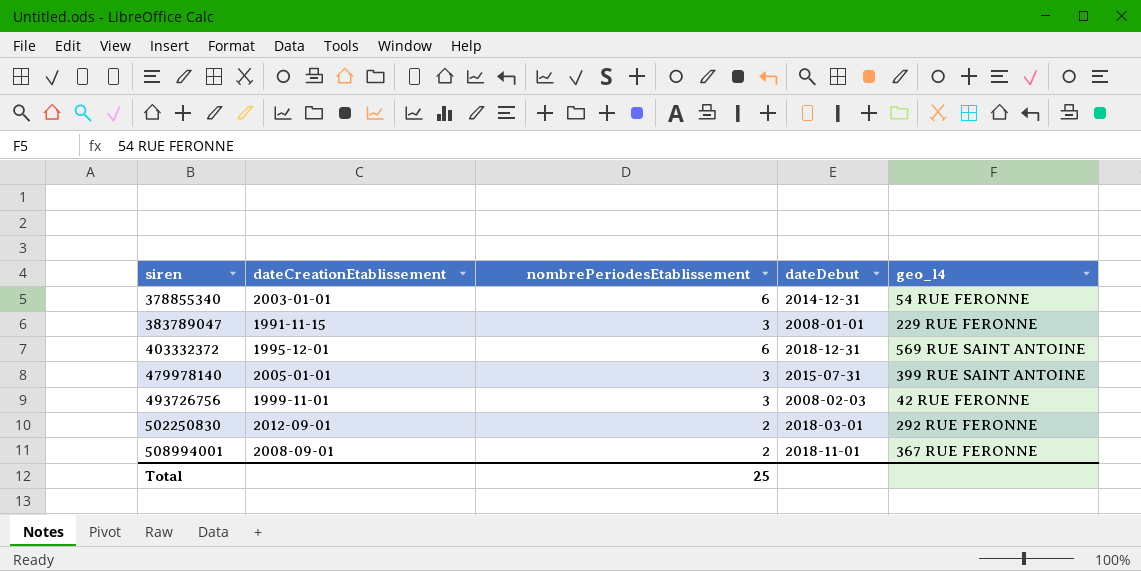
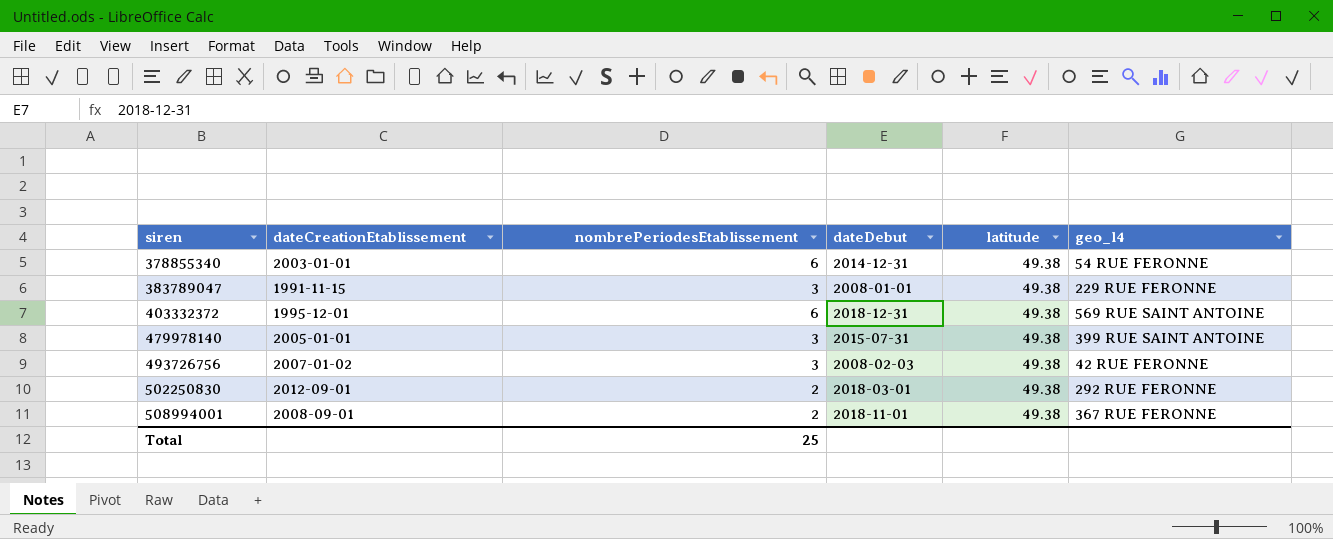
column latitude | position: none -> 5
493726756 | dateCreationEtablissement: 1999-11-01 -> 2007-01-02

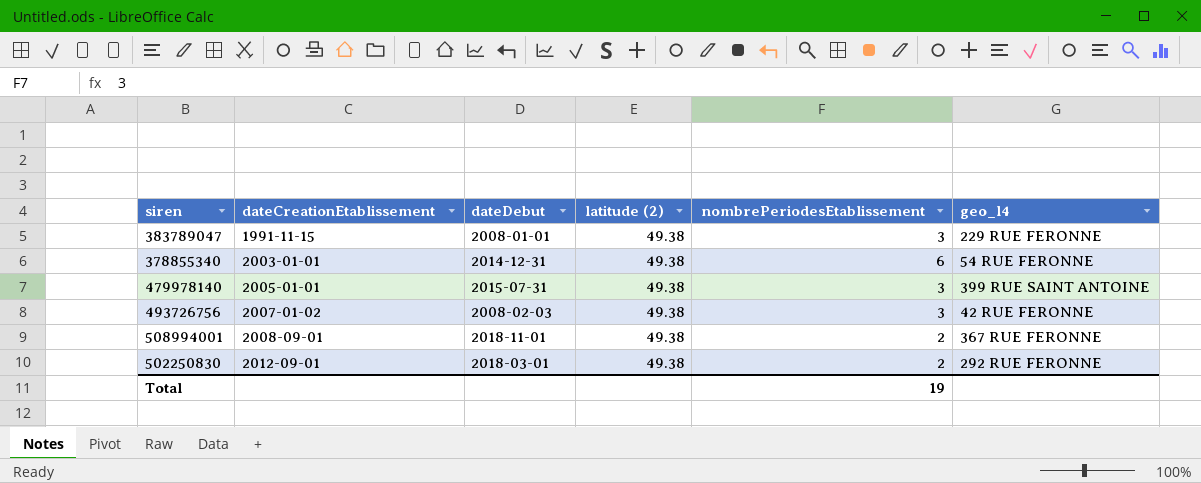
row order: siren ascending -> dateCreationEtablissement ascending
column name: latitude -> latitude (2)
column nombrePeriodesEtablissement | position: 3 -> 5
row 403332372: 1995-12-01 | 6 | 2018-12-31 | 49.38 | 569 RUE SAINT ANTOINE -> none
Total | nombrePeriodesEtablissement: 25 -> 19

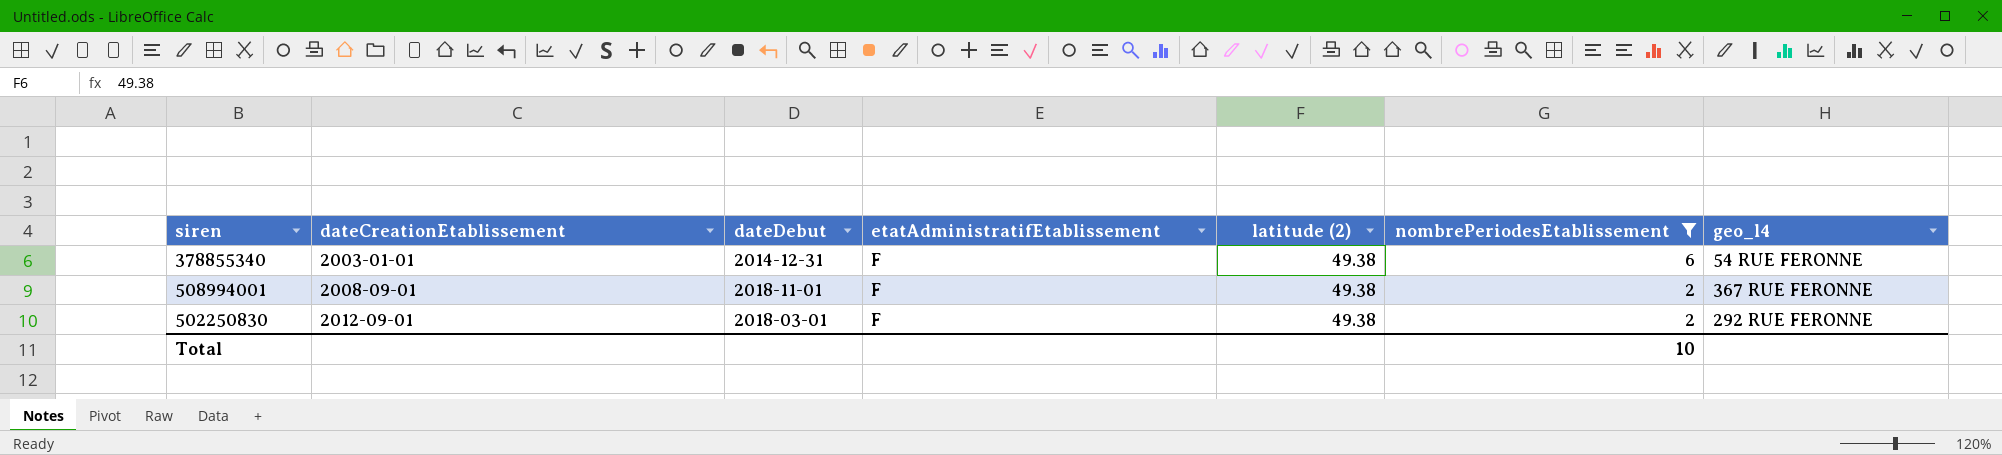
filter: none -> nombrePeriodesEtablissement != 3
column etatAdministratifEtablissement | position: none -> 4
Total | nombrePeriodesEtablissement: 19 -> 10

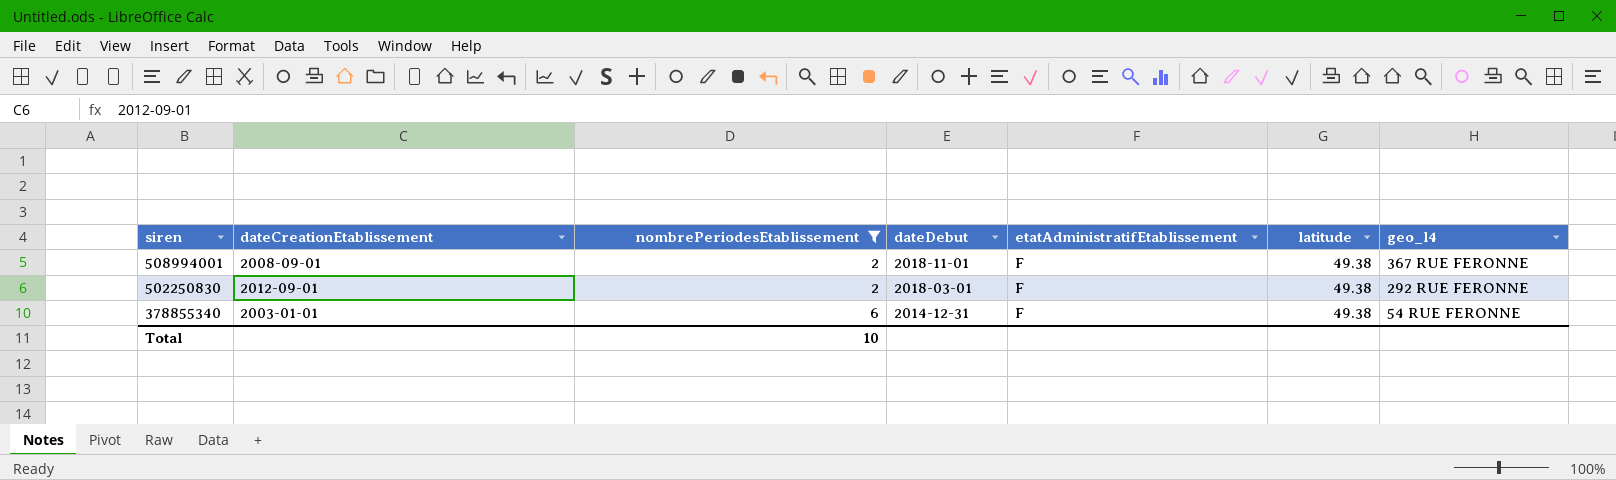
row order: dateCreationEtablissement ascending -> siren descending
column nombrePeriodesEtablissement | position: 6 -> 3
column name: latitude (2) -> latitude

